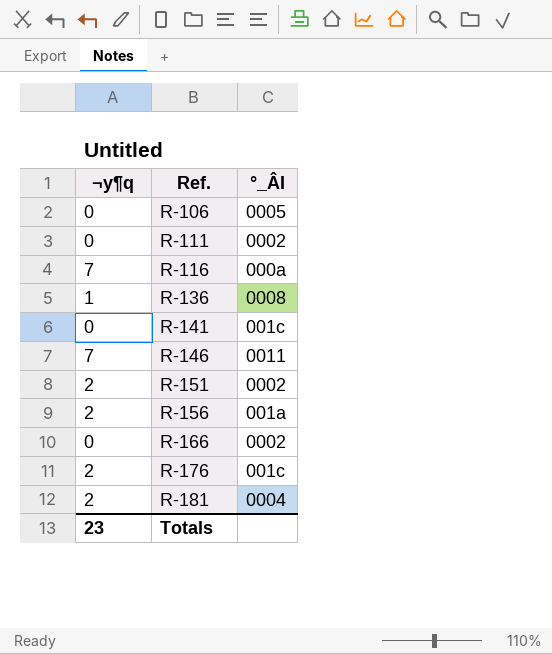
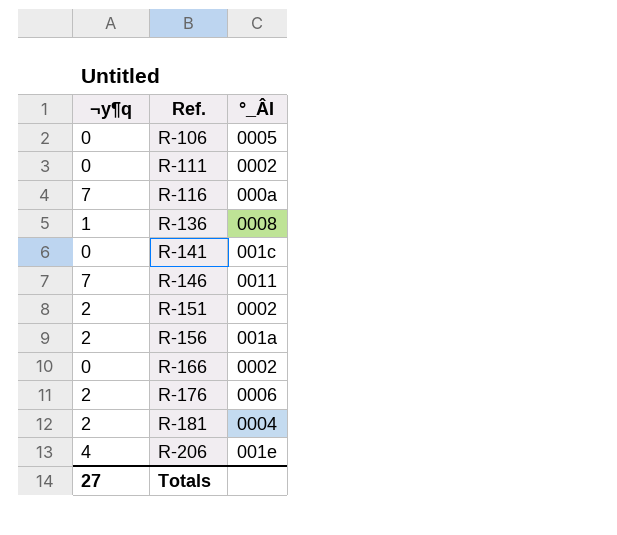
R-176 | °_ÂI: 001c -> 0006
row R-206: none -> 4 | 001e
Totals | ¬y¶q: 23 -> 27

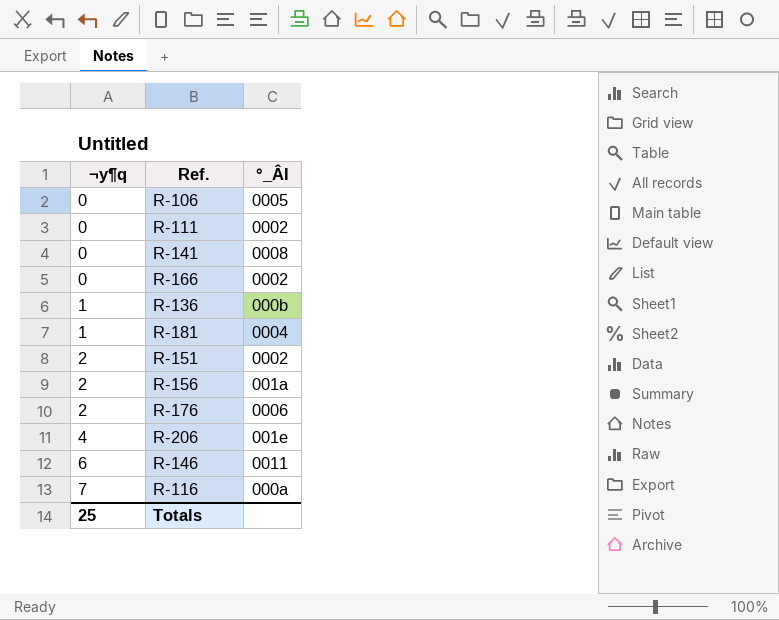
row order: Ref. ascending -> ¬y¶q ascending
R-141 | °_ÂI: 001c -> 0008
R-136 | °_ÂI: 0008 -> 000b
R-181 | ¬y¶q: 2 -> 1
R-146 | ¬y¶q: 7 -> 6
Totals | ¬y¶q: 27 -> 25

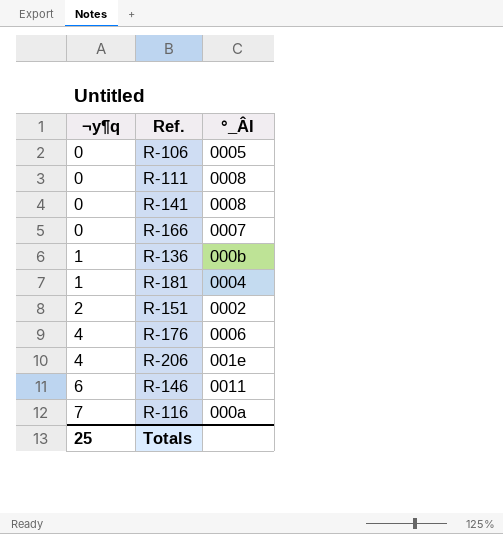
row R-156: 2 | 001a -> none
R-111 | °_ÂI: 0002 -> 0008
R-166 | °_ÂI: 0002 -> 0007
R-176 | ¬y¶q: 2 -> 4

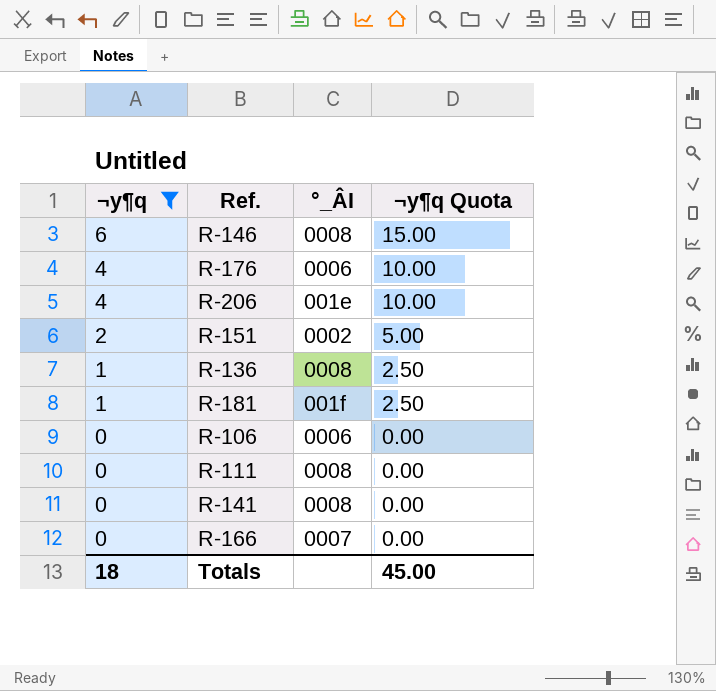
filter: none -> ¬y¶q != 7
row order: ¬y¶q ascending -> ¬y¶q descending
column ¬y¶q Quota | formula: none -> [¬y¶q] * 2.5
R-146 | °_ÂI: 0011 -> 0008
R-136 | °_ÂI: 000b -> 0008
R-181 | °_ÂI: 0004 -> 001f
R-106 | °_ÂI: 0005 -> 0006
Totals | ¬y¶q: 25 -> 18

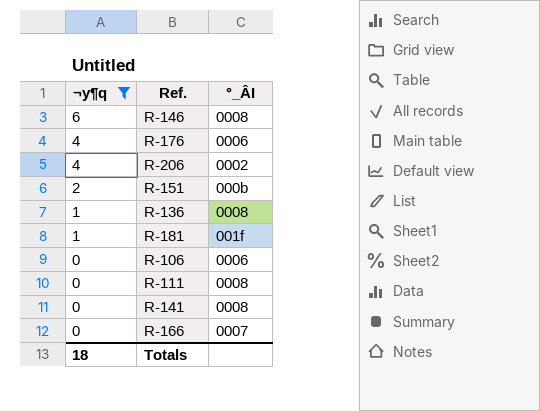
column ¬y¶q Quota | formula: [¬y¶q] * 2.5 -> none
R-206 | °_ÂI: 001e -> 0002
R-151 | °_ÂI: 0002 -> 000b

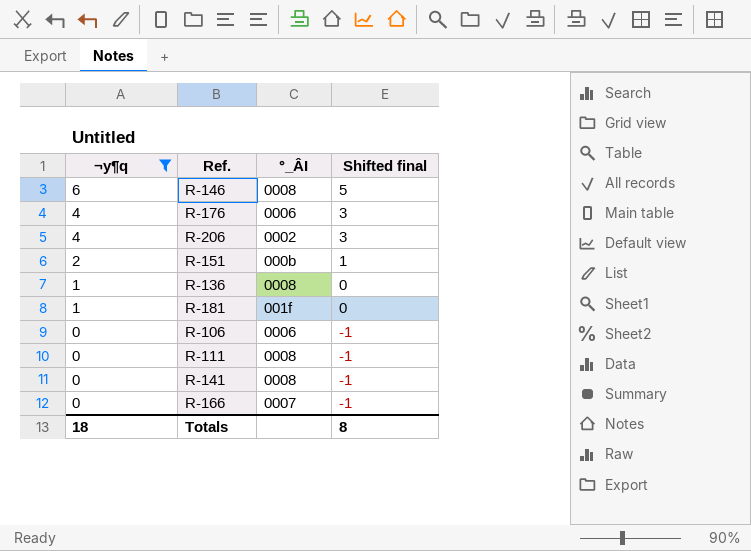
column Shifted final | formula: none -> [¬y¶q] - 1

